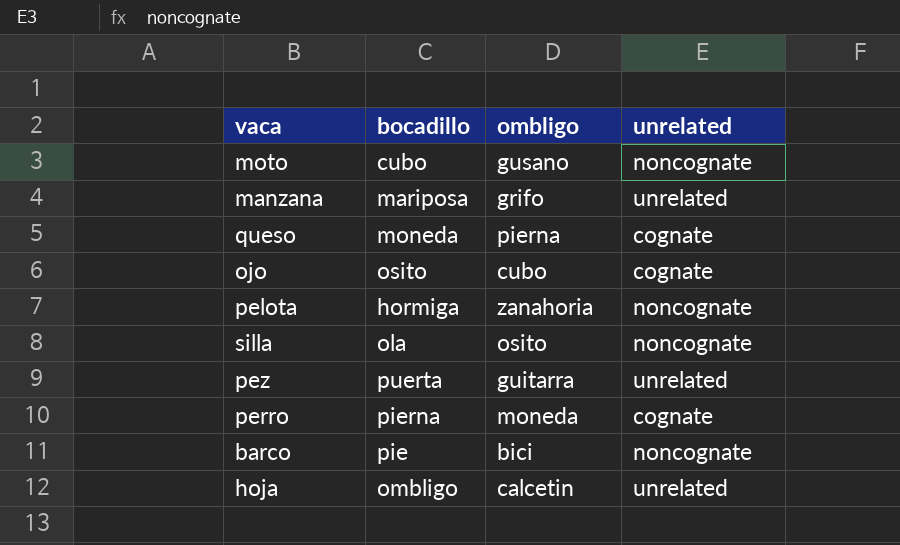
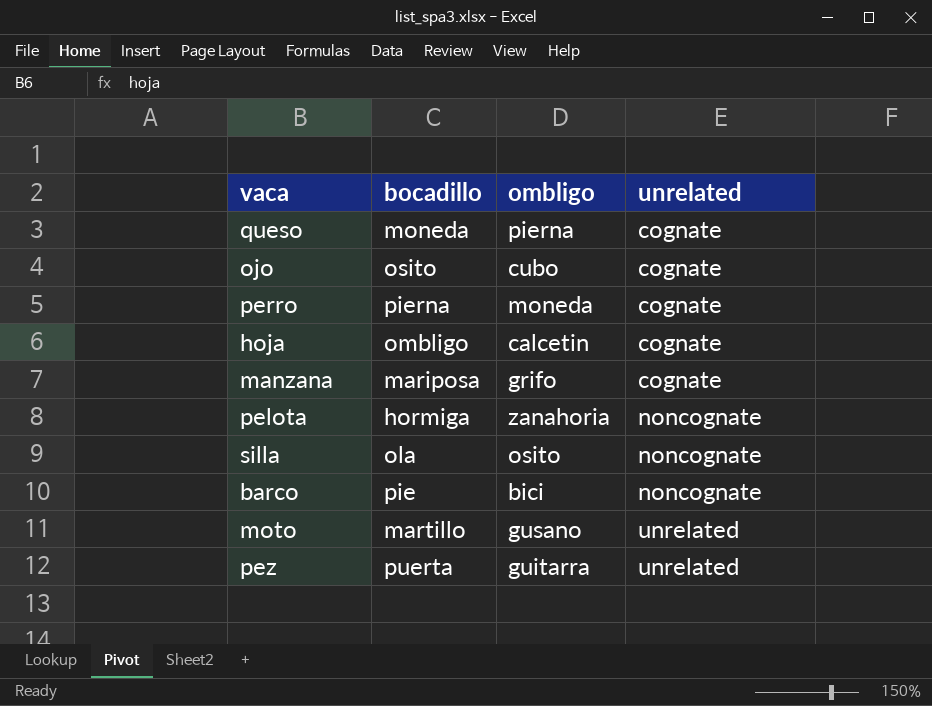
row order: none -> unrelated ascending
hoja | unrelated: unrelated -> cognate
manzana | unrelated: unrelated -> cognate
moto | bocadillo: cubo -> martillo
moto | unrelated: noncognate -> unrelated

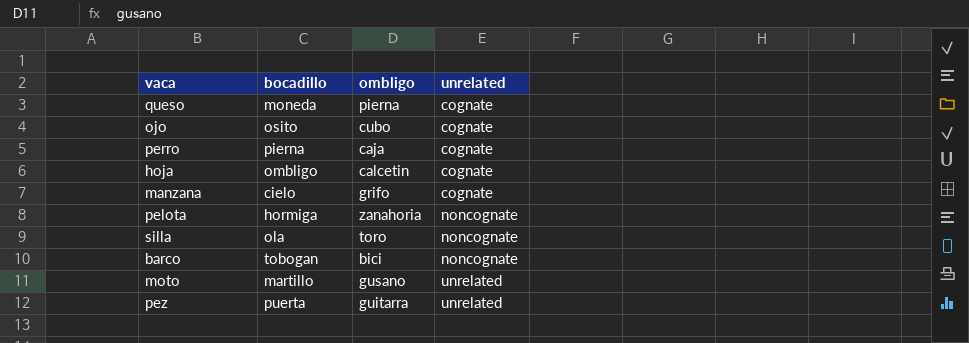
perro | ombligo: moneda -> caja
manzana | bocadillo: mariposa -> cielo
silla | ombligo: osito -> toro
barco | bocadillo: pie -> tobogan

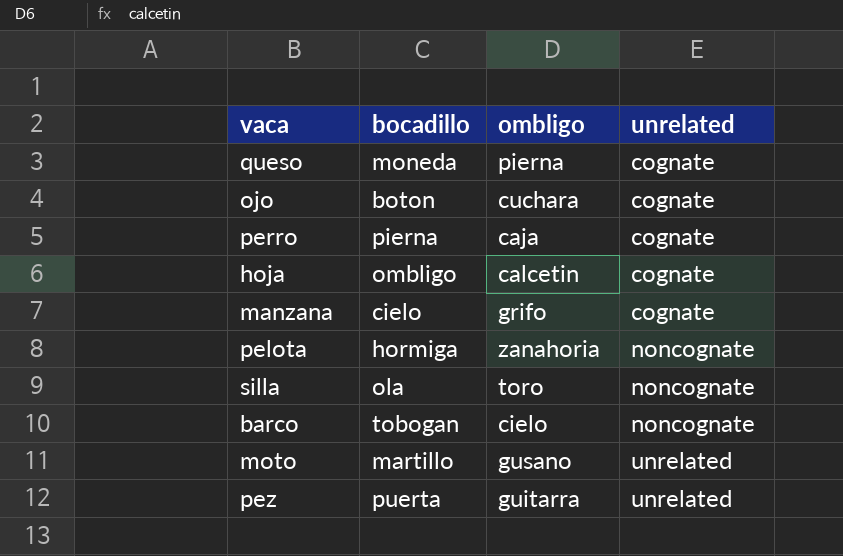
ojo | bocadillo: osito -> boton
ojo | ombligo: cubo -> cuchara
barco | ombligo: bici -> cielo

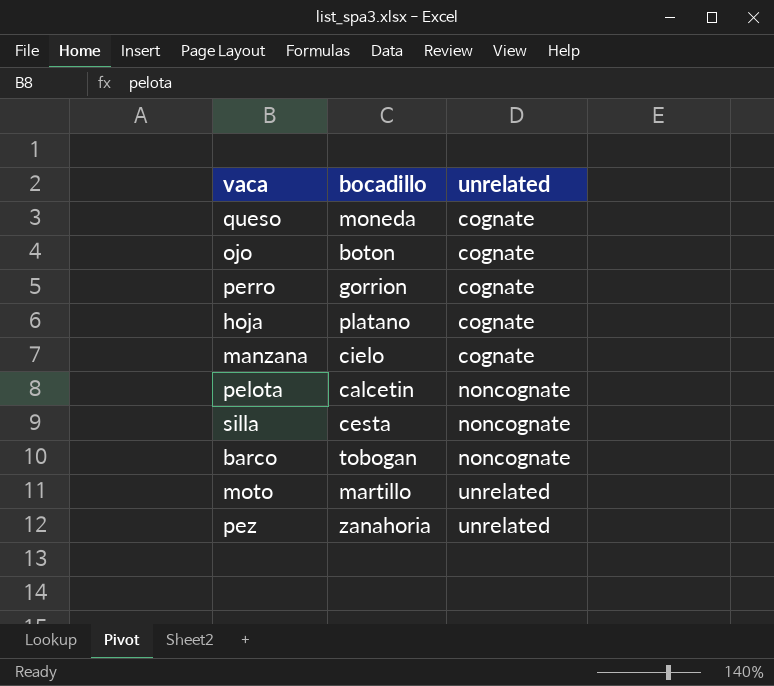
column ombligo | position: 3 -> none
perro | bocadillo: pierna -> gorrion
hoja | bocadillo: ombligo -> platano
pelota | bocadillo: hormiga -> calcetin
silla | bocadillo: ola -> cesta
pez | bocadillo: puerta -> zanahoria

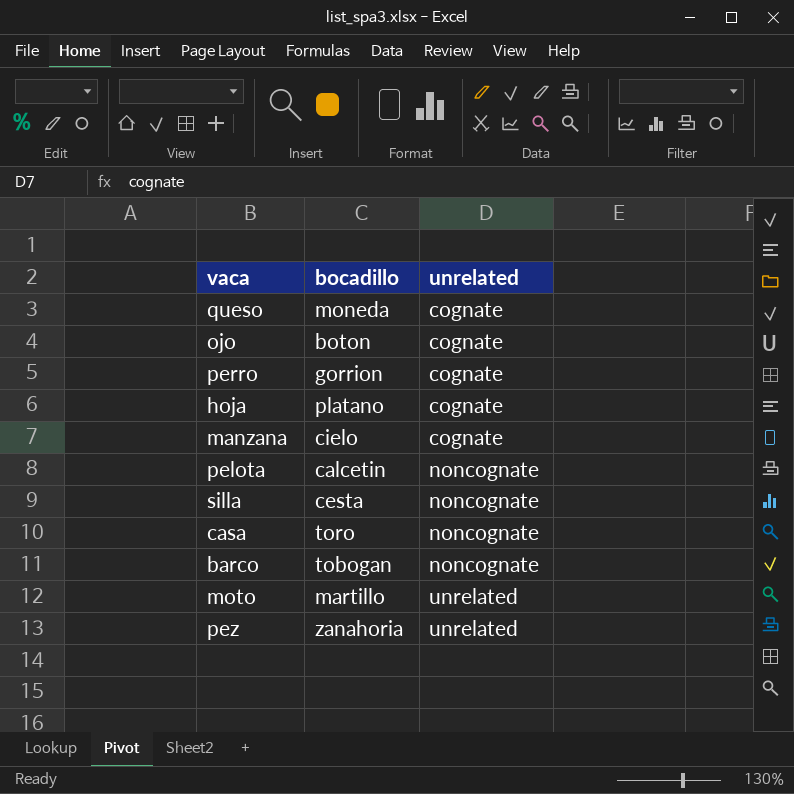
row casa: none -> toro | noncognate

